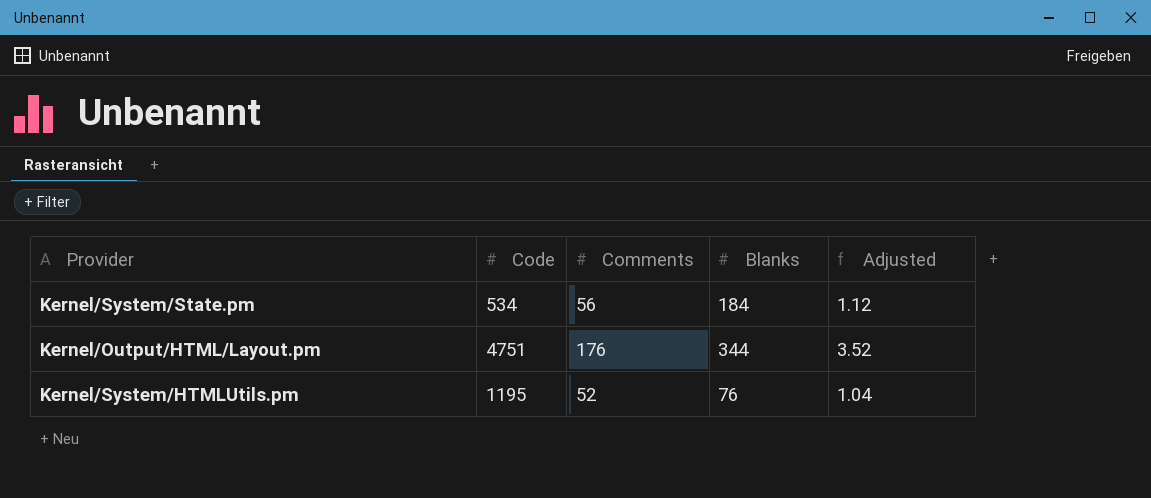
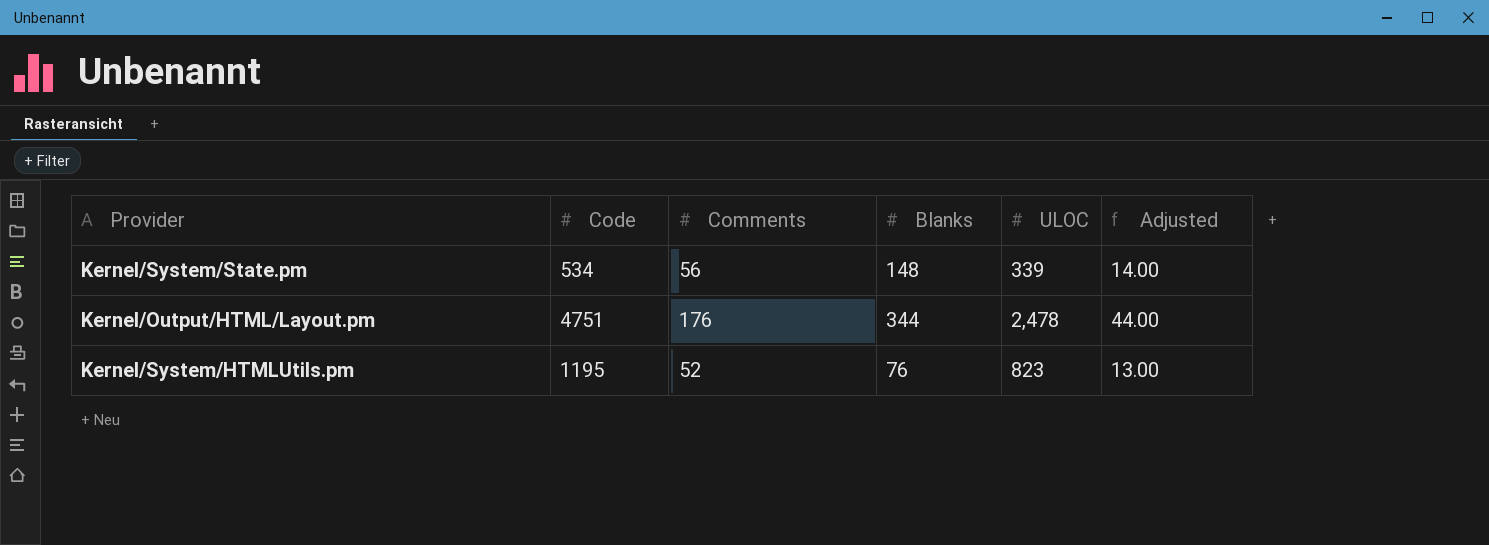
column ULOC | position: none -> 5
column Adjusted | formula: [Comments] * 0.02 -> [Comments] * 0.25
Kernel/System/State.pm | Blanks: 184 -> 148

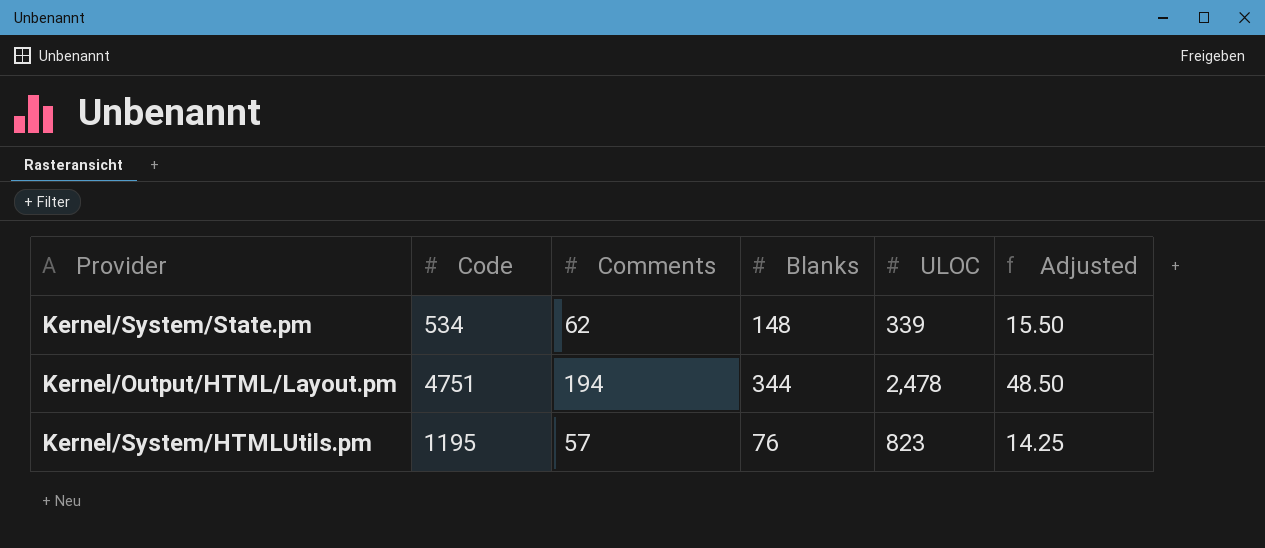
Kernel/System/State.pm | Comments: 56 -> 62
Kernel/System/State.pm | Adjusted: 14.00 -> 15.50
Kernel/Output/HTML/Layout.pm | Comments: 176 -> 194
Kernel/Output/HTML/Layout.pm | Adjusted: 44.00 -> 48.50
Kernel/System/HTMLUtils.pm | Comments: 52 -> 57
Kernel/System/HTMLUtils.pm | Adjusted: 13.00 -> 14.25

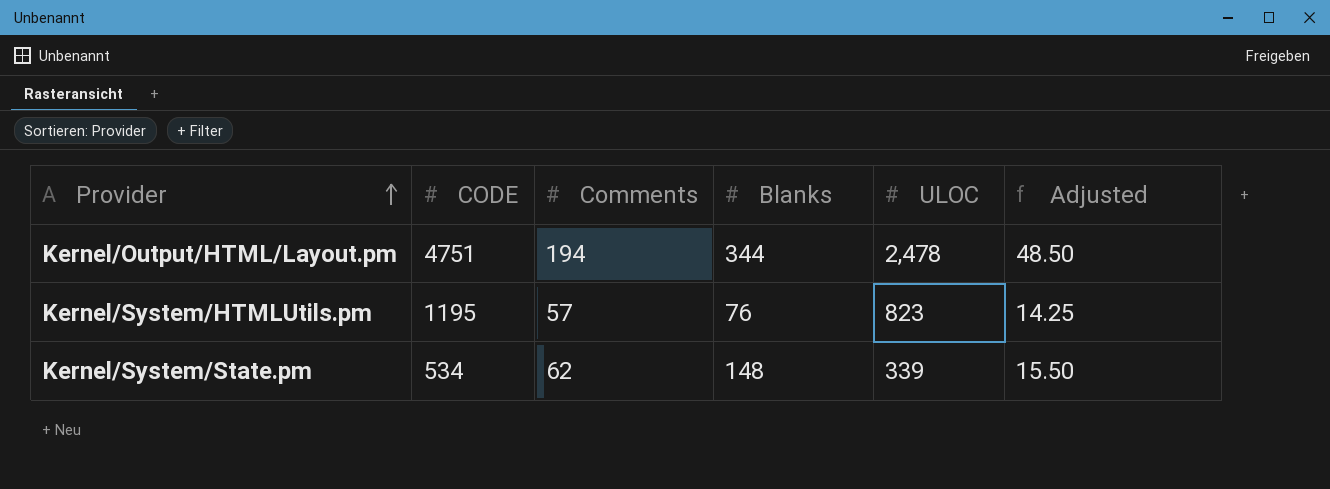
row order: none -> Provider ascending
column name: Code -> CODE

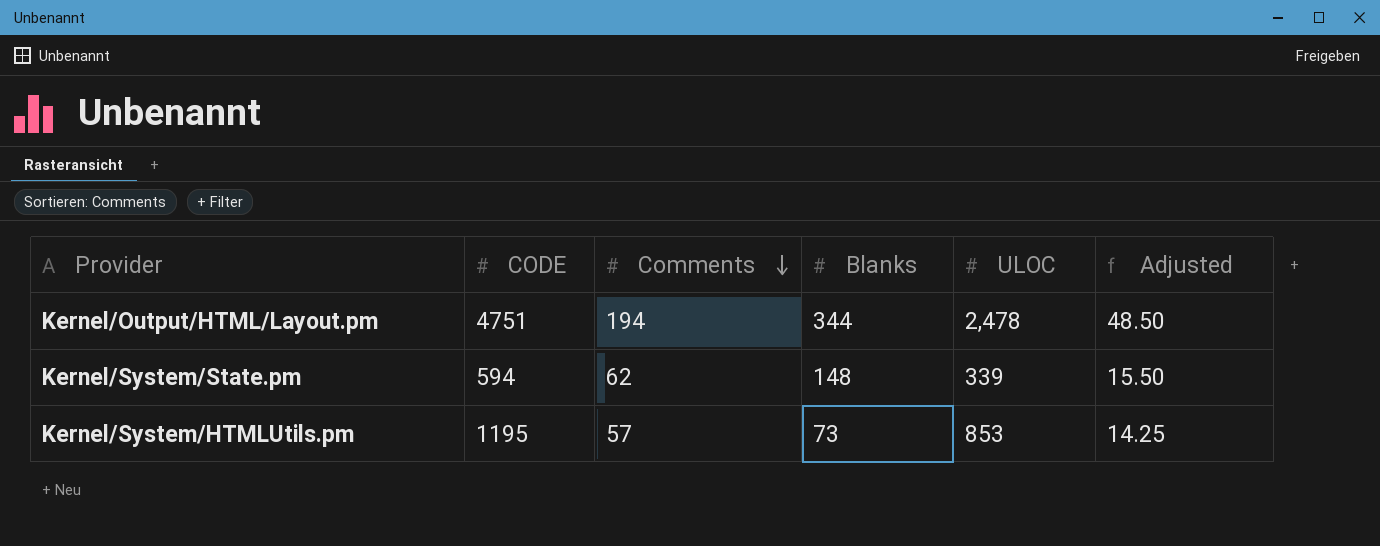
row order: Provider ascending -> Comments descending
Kernel/System/State.pm | CODE: 534 -> 594
Kernel/System/HTMLUtils.pm | Blanks: 76 -> 73
Kernel/System/HTMLUtils.pm | ULOC: 823 -> 853

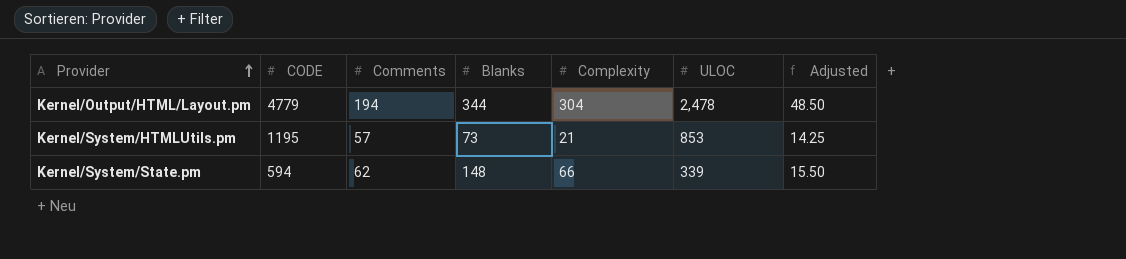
row order: Comments descending -> Provider ascending
column Complexity | position: none -> 5
Kernel/Output/HTML/Layout.pm | CODE: 4751 -> 4779

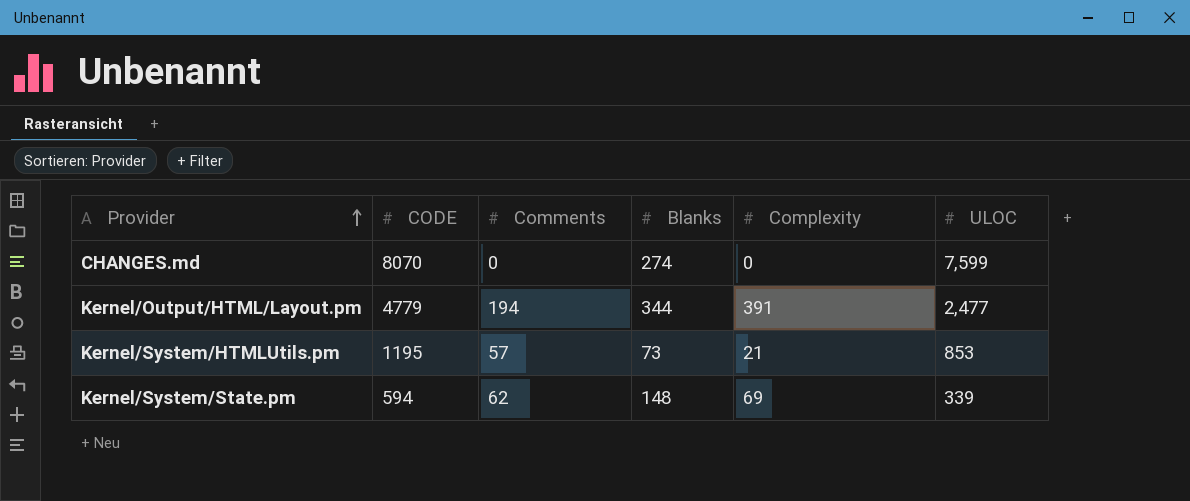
column Adjusted | formula: [Comments] * 0.25 -> none
row CHANGES.md: none -> 8070 | 0 | 274 | 0 | 7,599
Kernel/Output/HTML/Layout.pm | Complexity: 304 -> 391
Kernel/Output/HTML/Layout.pm | ULOC: 2,478 -> 2,477
Kernel/System/State.pm | Complexity: 66 -> 69

